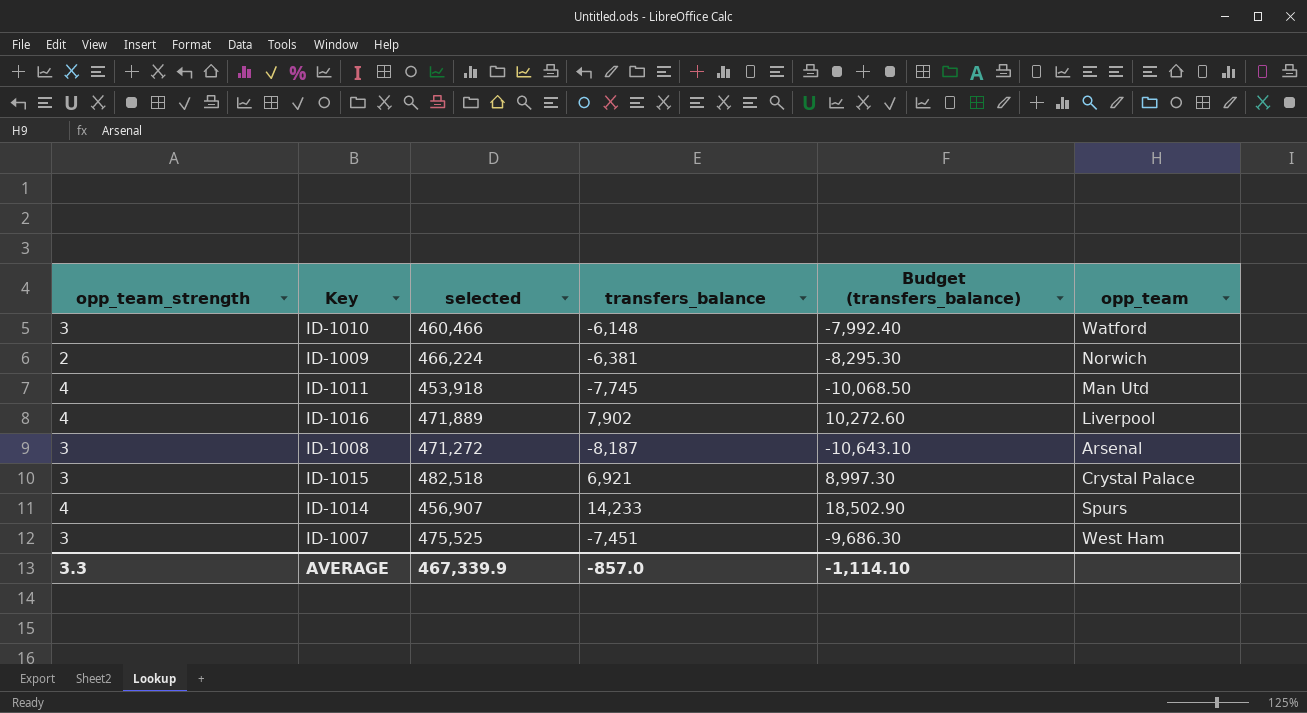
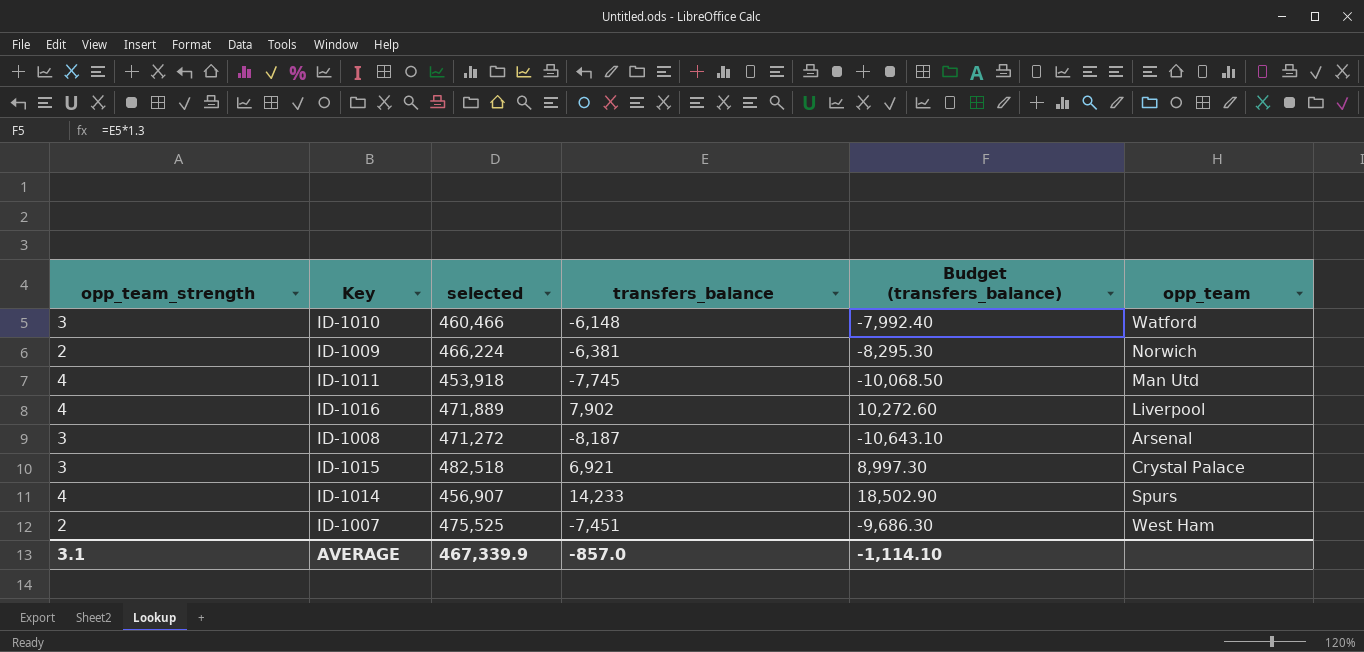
ID-1007 | opp_team_strength: 3 -> 2
AVERAGE | opp_team_strength: 3.3 -> 3.1

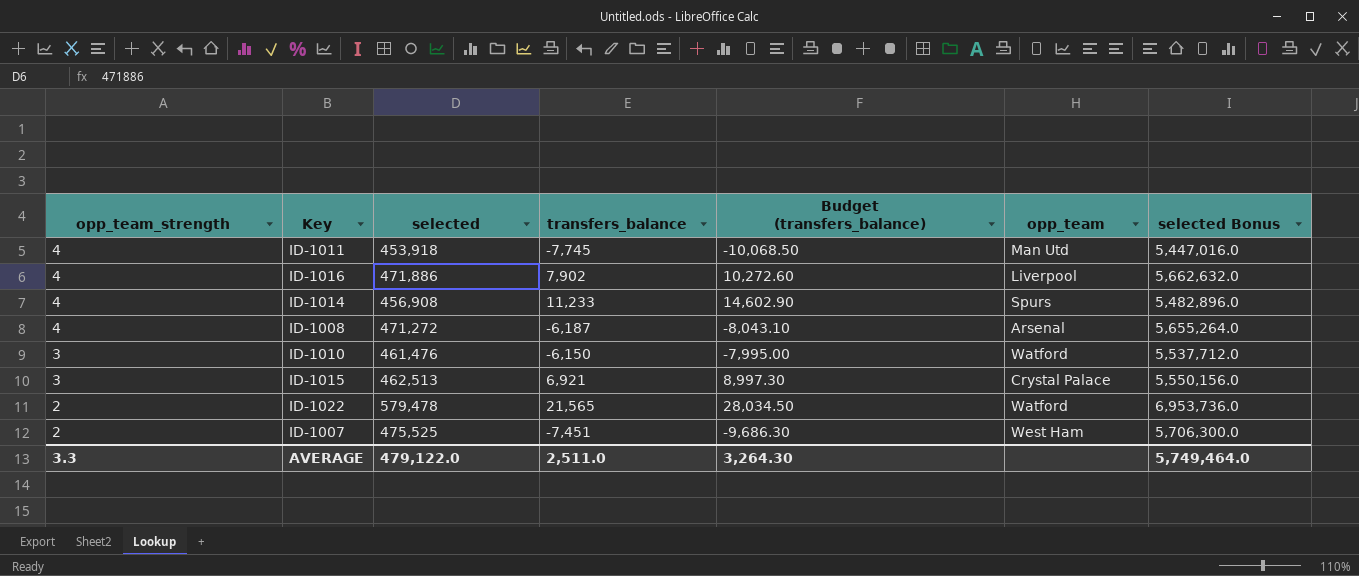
row order: none -> opp_team_strength descending
column selected Bonus | formula: none -> [selected] * 12
row ID-1009: 2 | 466,224 | -6,381 | -8,295.30 | Norwich -> none
ID-1016 | selected: 471,889 -> 471,886
ID-1014 | selected: 456,907 -> 456,908
ID-1014 | transfers_balance: 14,233 -> 11,233
ID-1014 | Budget (transfers_balance): 18,502.90 -> 14,602.90
ID-1008 | opp_team_strength: 3 -> 4
ID-1008 | transfers_balance: -8,187 -> -6,187
ID-1008 | Budget (transfers_balance): -10,643.10 -> -8,043.10
ID-1010 | selected: 460,466 -> 461,476
ID-1010 | transfers_balance: -6,148 -> -6,150
ID-1010 | Budget (transfers_balance): -7,992.40 -> -7,995.00
ID-1015 | selected: 482,518 -> 462,513
row ID-1022: none -> 2 | 579,478 | 21,565 | 28,034.50 | Watford | 6,953,736.0
AVERAGE | opp_team_strength: 3.1 -> 3.3
AVERAGE | selected: 467,339.9 -> 479,122.0
AVERAGE | transfers_balance: -857.0 -> 2,511.0
AVERAGE | Budget (transfers_balance): -1,114.10 -> 3,264.30

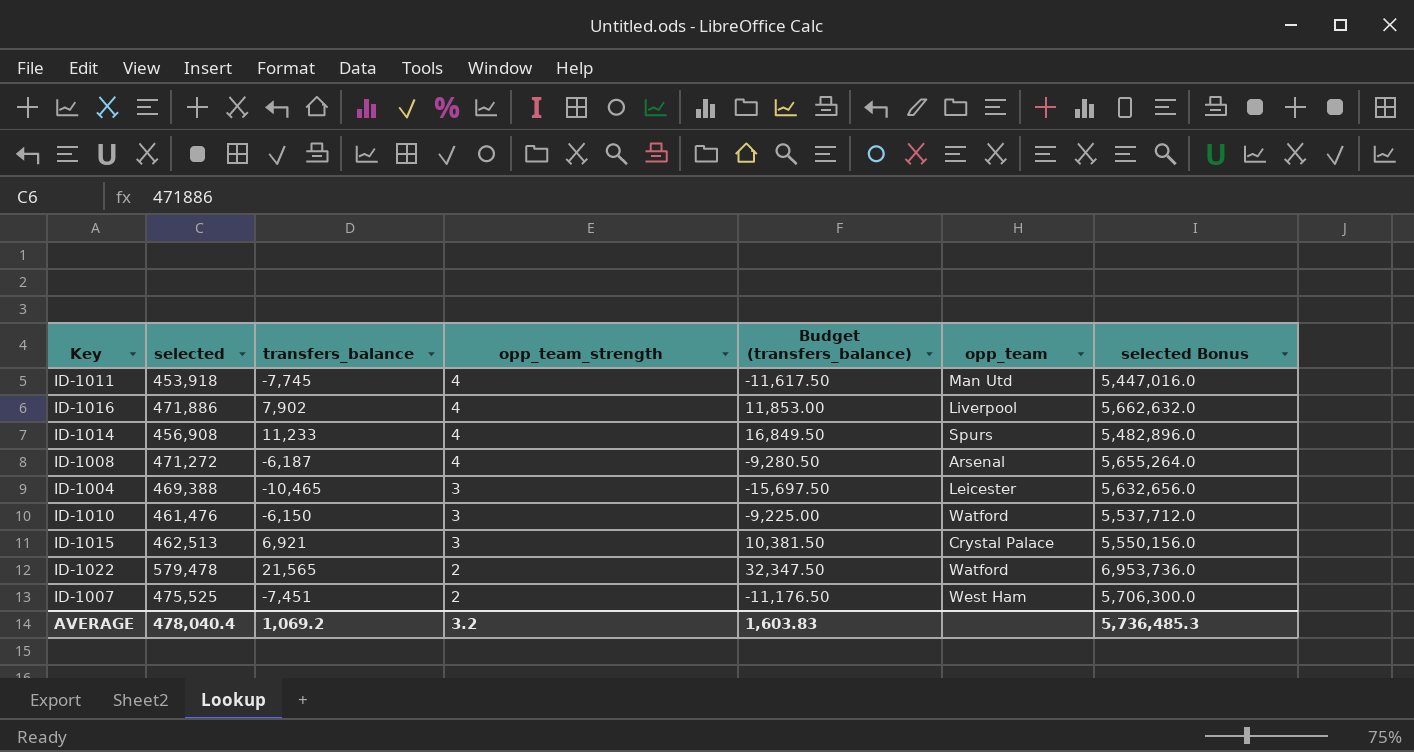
column opp_team_strength | position: 1 -> 4
column Budget (transfers_balance) | formula: [transfers_balance] * 1.3 -> [transfers_balance] * 1.5
row ID-1004: none -> 469,388 | -10,465 | 3 | -15,697.50 | Leicester | 5,632,656.0
AVERAGE | selected: 479,122.0 -> 478,040.4
AVERAGE | transfers_balance: 2,511.0 -> 1,069.2
AVERAGE | opp_team_strength: 3.3 -> 3.2
AVERAGE | Budget (transfers_balance): 3,264.30 -> 1,603.83
AVERAGE | selected Bonus: 5,749,464.0 -> 5,736,485.3

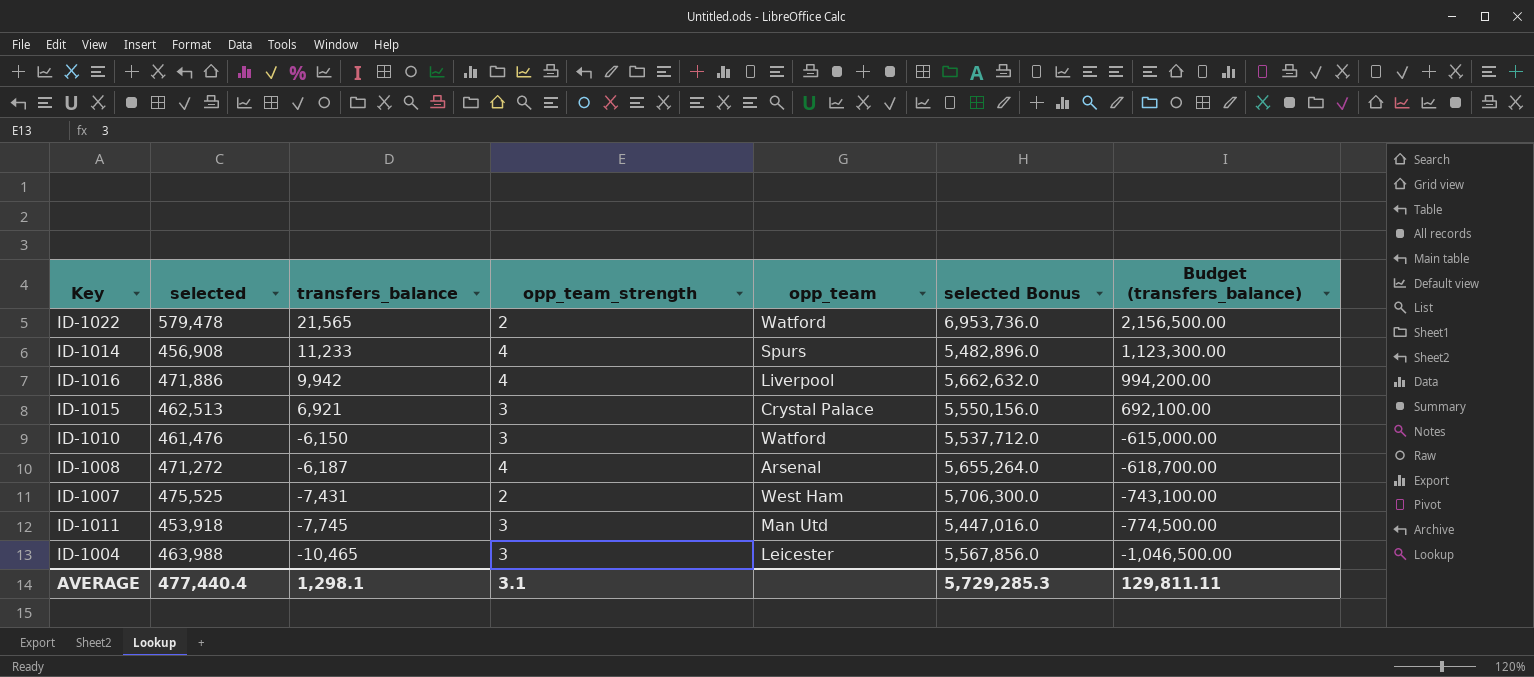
row order: opp_team_strength descending -> transfers_balance descending
column Budget (transfers_balance) | formula: [transfers_balance] * 1.5 -> [transfers_balance] * 100
column Budget (transfers_balance) | position: 5 -> 7
ID-1016 | transfers_balance: 7,902 -> 9,942
ID-1007 | transfers_balance: -7,451 -> -7,431
ID-1011 | opp_team_strength: 4 -> 3
ID-1004 | selected: 469,388 -> 463,988
ID-1004 | selected Bonus: 5,632,656.0 -> 5,567,856.0
AVERAGE | selected: 478,040.4 -> 477,440.4
AVERAGE | transfers_balance: 1,069.2 -> 1,298.1
AVERAGE | opp_team_strength: 3.2 -> 3.1
AVERAGE | selected Bonus: 5,736,485.3 -> 5,729,285.3
AVERAGE | Budget (transfers_balance): 1,603.83 -> 129,811.11

